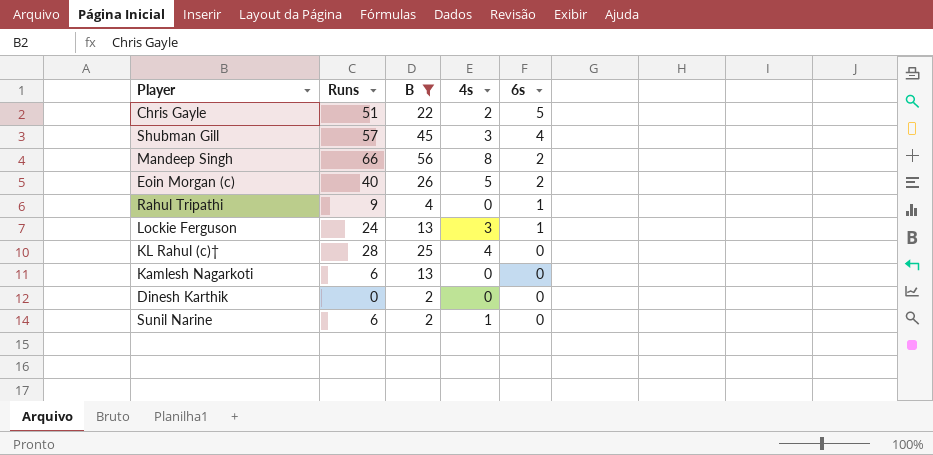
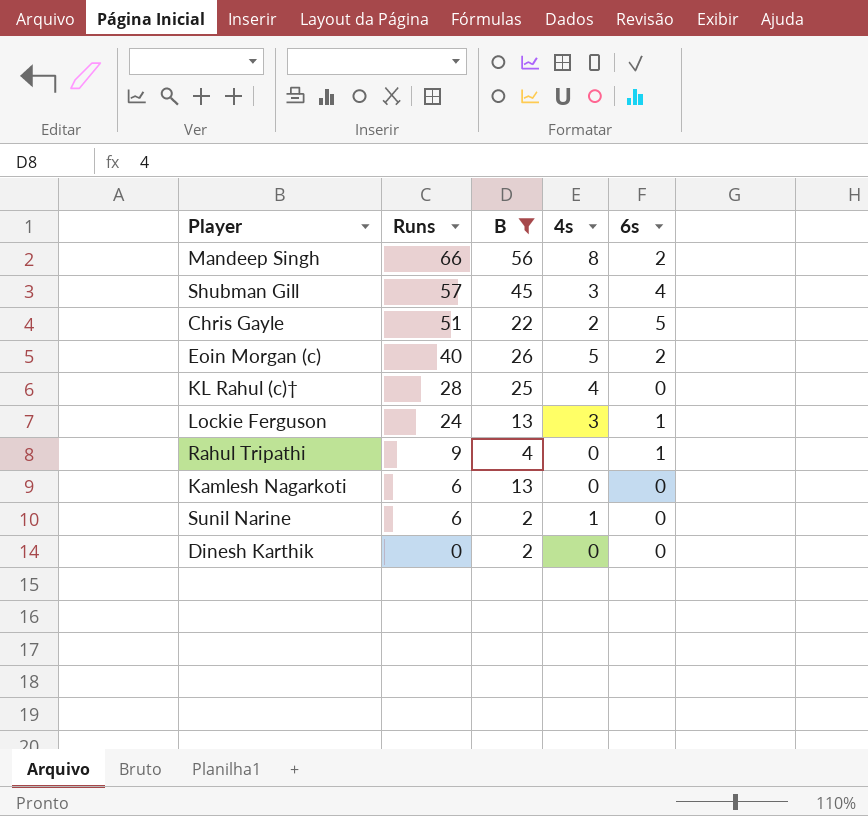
row order: 6s descending -> Runs descending

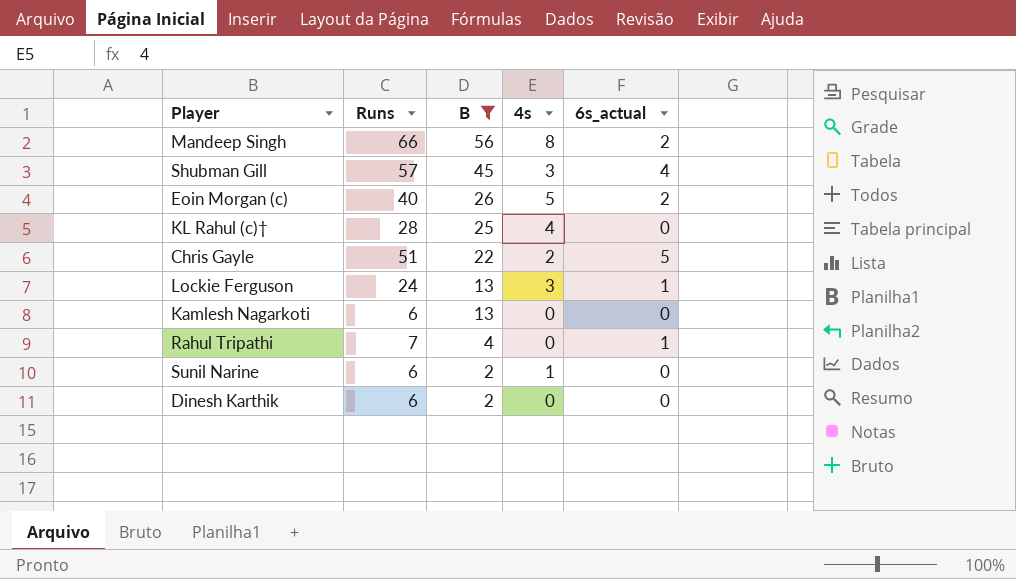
row order: Runs descending -> B descending
column name: 6s -> 6s_actual
Rahul Tripathi | Runs: 9 -> 7
Dinesh Karthik | Runs: 0 -> 6

